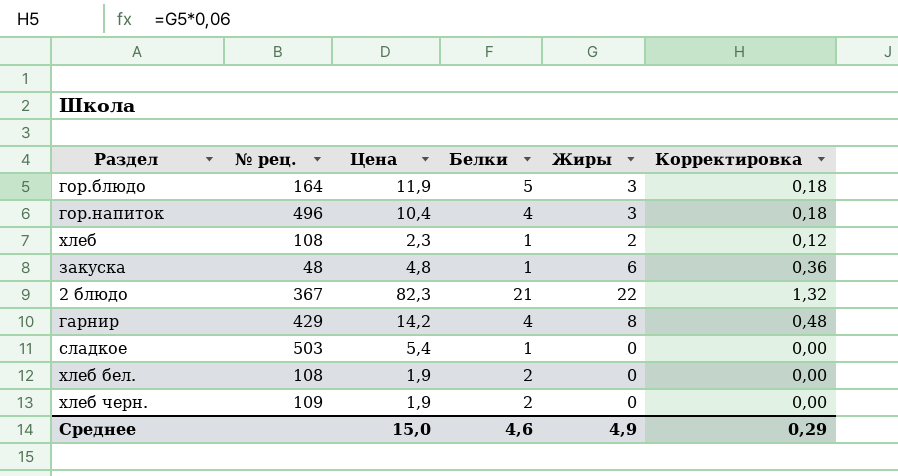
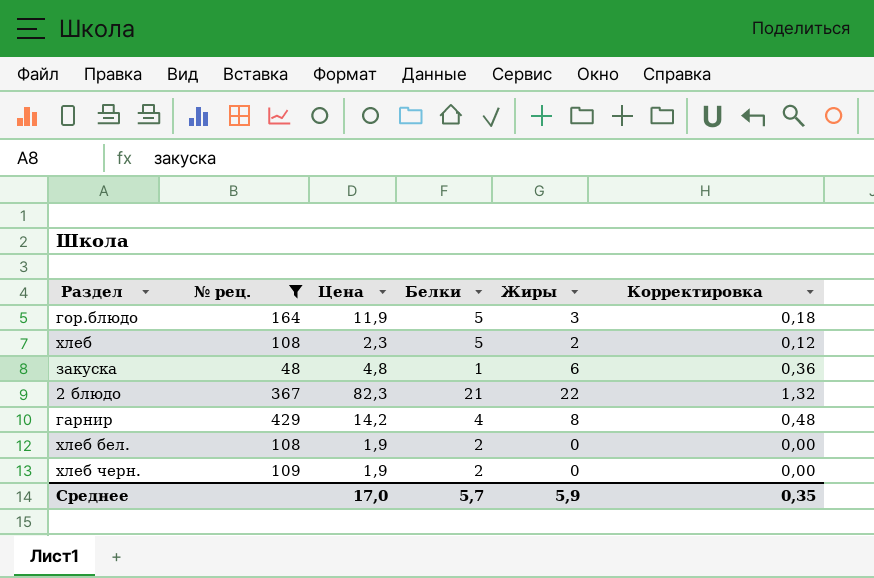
filter: none -> № рец. <= 429
хлеб | Белки: 1 -> 5
Среднее | Цена: 15,0 -> 17,0
Среднее | Белки: 4,6 -> 5,7
Среднее | Жиры: 4,9 -> 5,9
Среднее | Корректировка: 0,29 -> 0,35

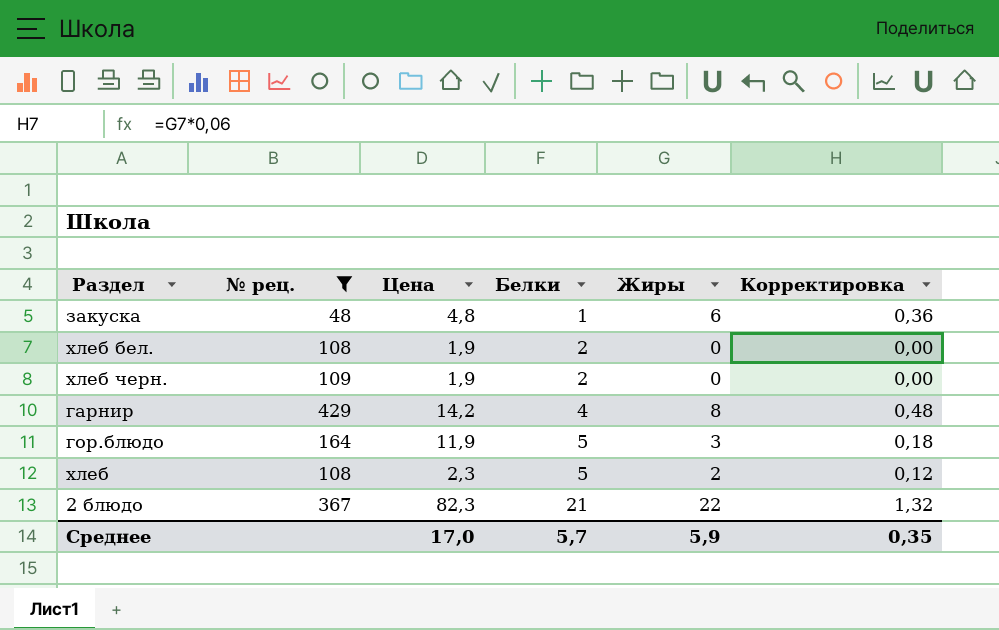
row order: none -> Белки ascending

